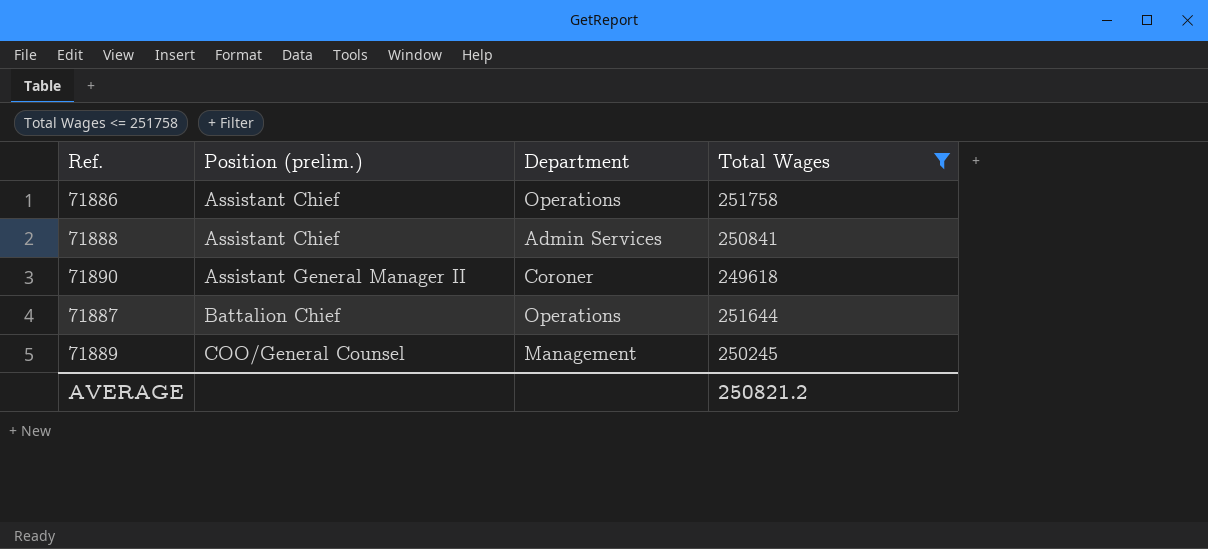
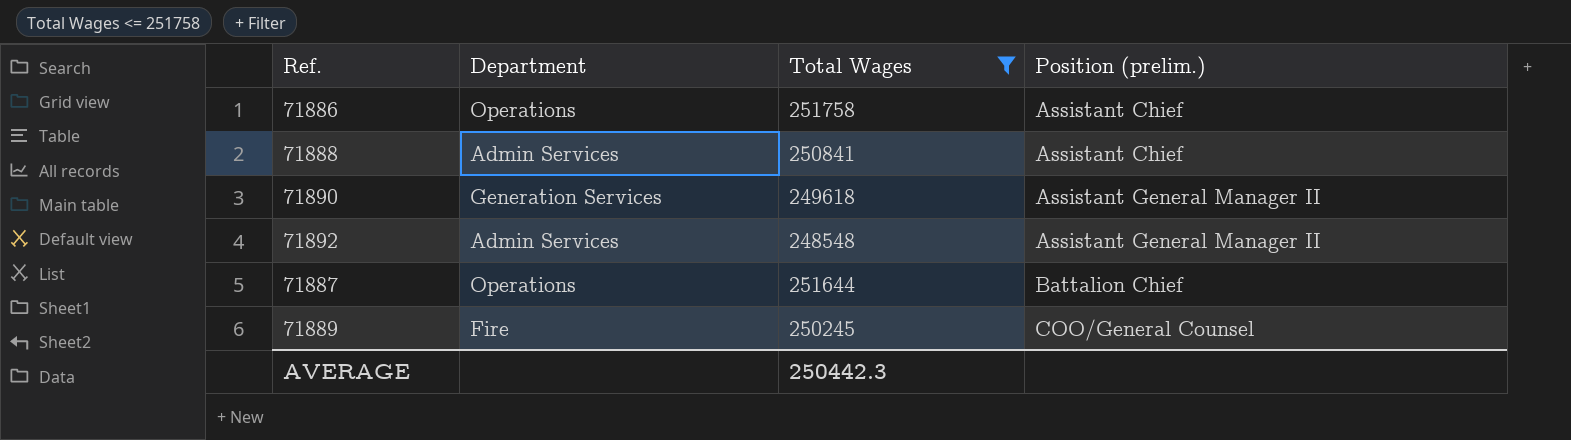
column Position (prelim.) | position: 2 -> 4
71890 | Department: Coroner -> Generation Services
row 71892: none -> Admin Services | 248548 | Assistant General Manager II
71889 | Department: Management -> Fire
AVERAGE | Total Wages: 250821.2 -> 250442.3

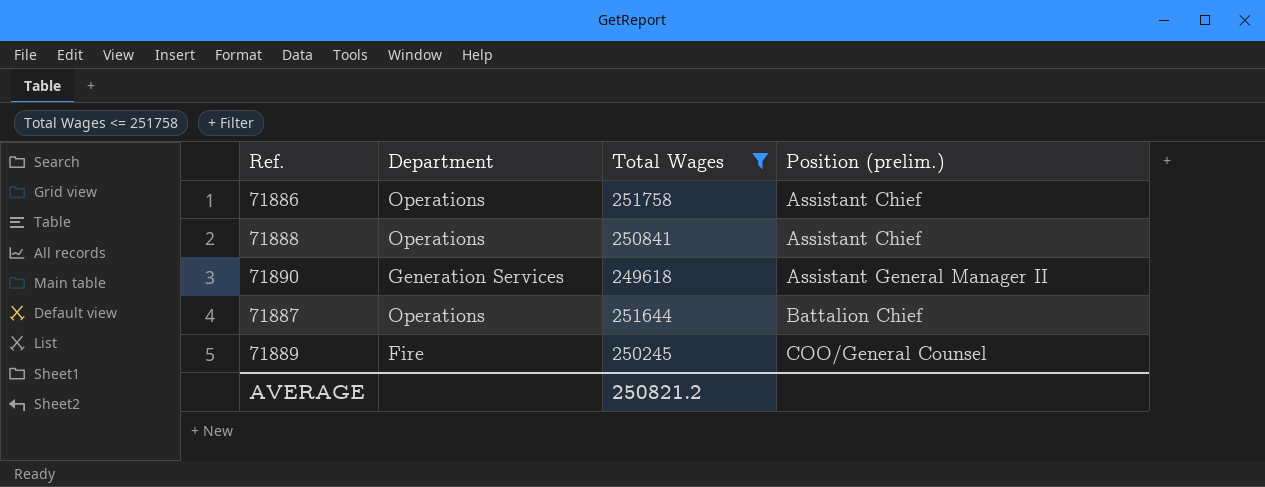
row 71892: Admin Services | 248548 | Assistant General Manager II -> none
71888 | Department: Admin Services -> Operations
AVERAGE | Total Wages: 250442.3 -> 250821.2

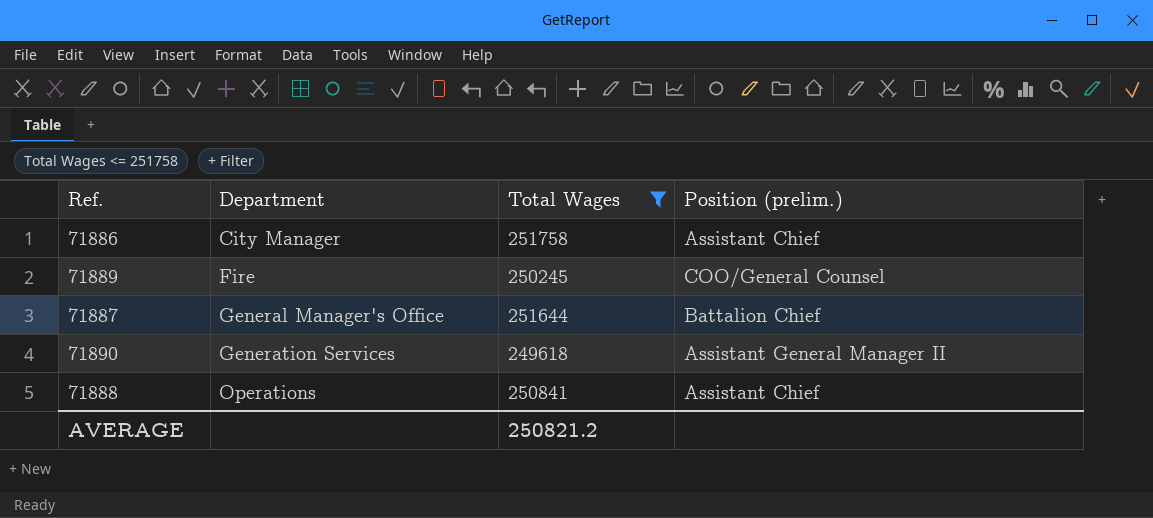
row order: Position (prelim.) ascending -> Department ascending
71886 | Department: Operations -> City Manager
71887 | Department: Operations -> General Manager's Office

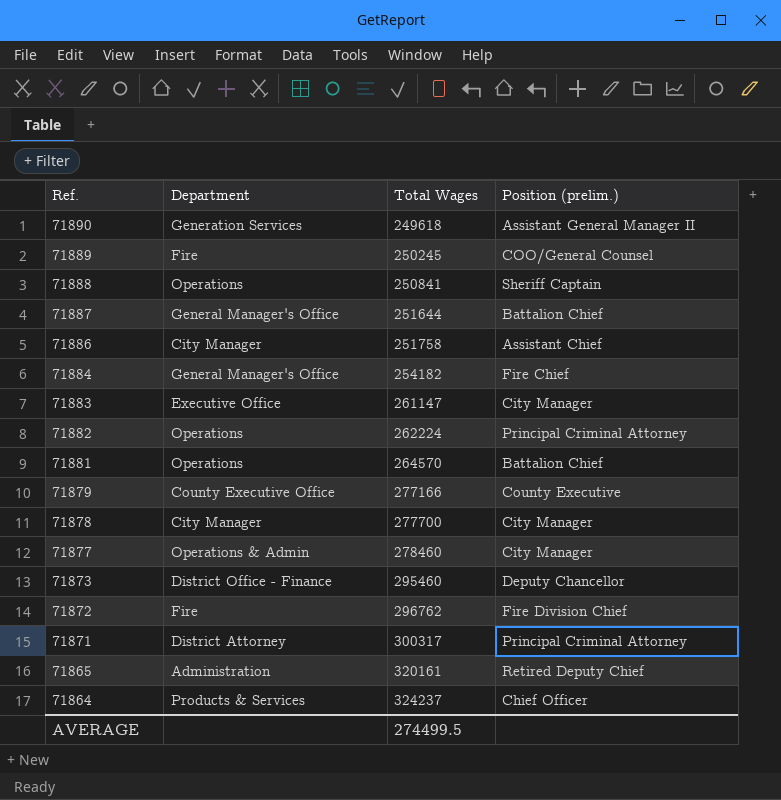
filter: Total Wages <= 251758 -> none
row order: Department ascending -> Ref. descending
71888 | Position (prelim.): Assistant Chief -> Sheriff Captain
AVERAGE | Total Wages: 250821.2 -> 274499.5

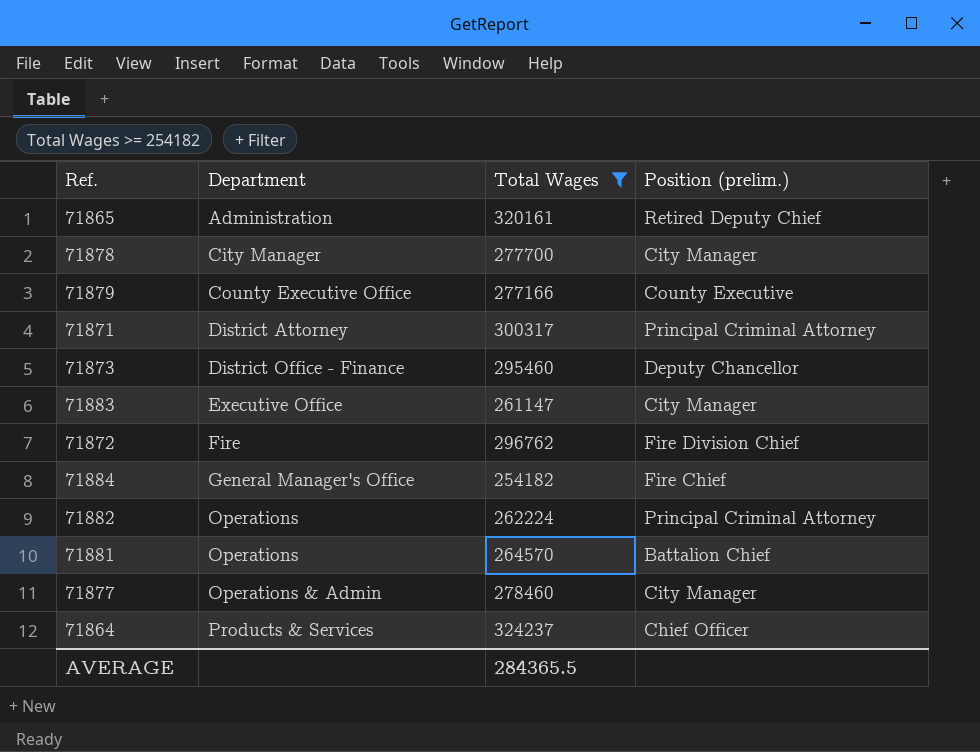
filter: none -> Total Wages >= 254182
row order: Ref. descending -> Department ascending
AVERAGE | Total Wages: 274499.5 -> 284365.5

